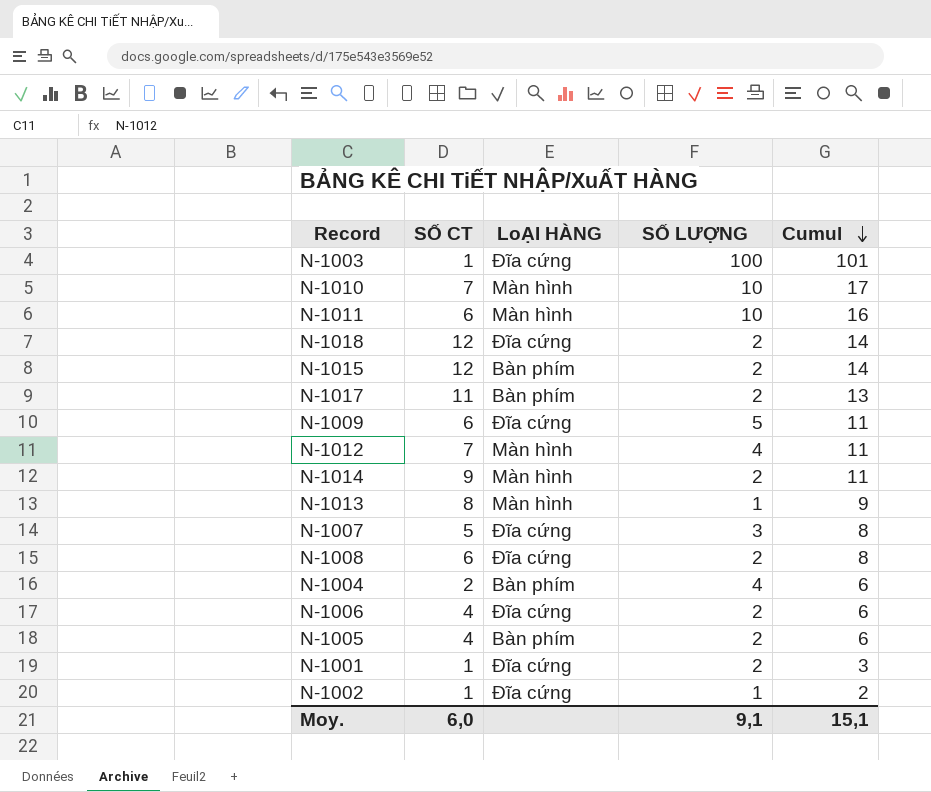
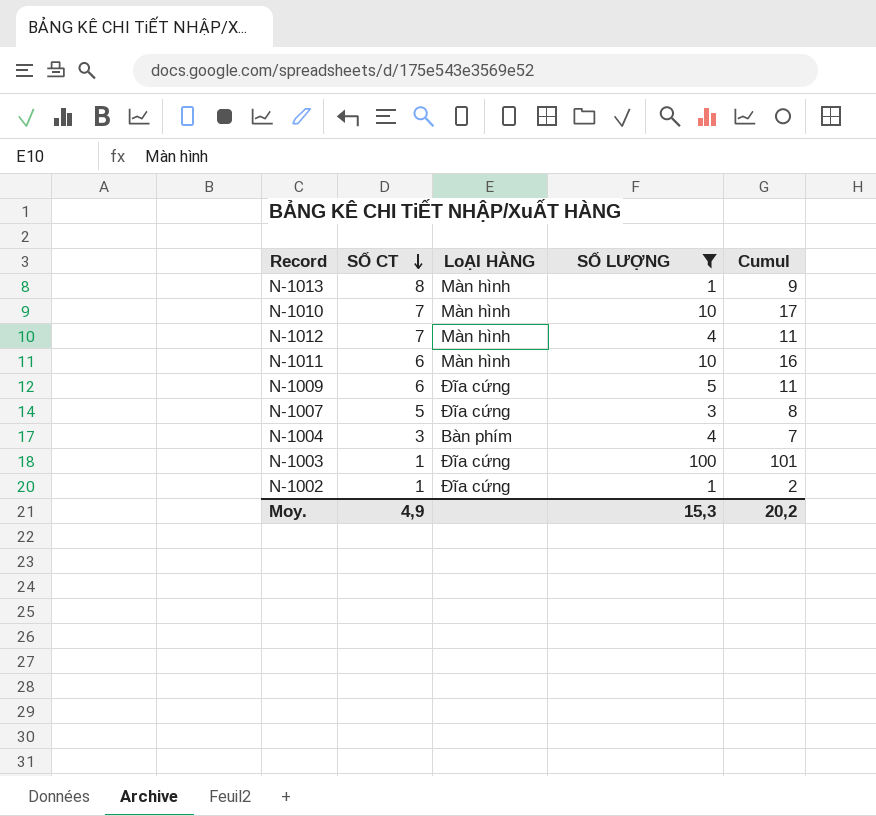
filter: none -> SỐ LƯỢNG != 2
row order: Cumul descending -> SỐ CT descending
N-1004 | SỐ CT: 2 -> 3
N-1004 | Cumul: 6 -> 7
Moy. | SỐ CT: 6,0 -> 4,9
Moy. | SỐ LƯỢNG: 9,1 -> 15,3
Moy. | Cumul: 15,1 -> 20,2

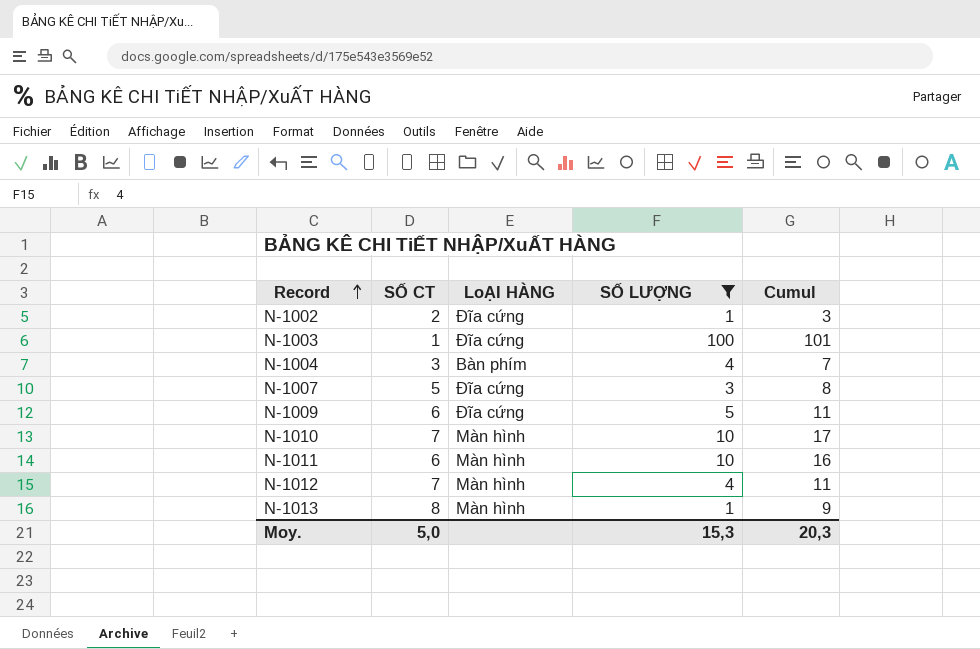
row order: SỐ CT descending -> Record ascending
N-1002 | SỐ CT: 1 -> 2
N-1002 | Cumul: 2 -> 3
Moy. | SỐ CT: 4,9 -> 5,0
Moy. | Cumul: 20,2 -> 20,3

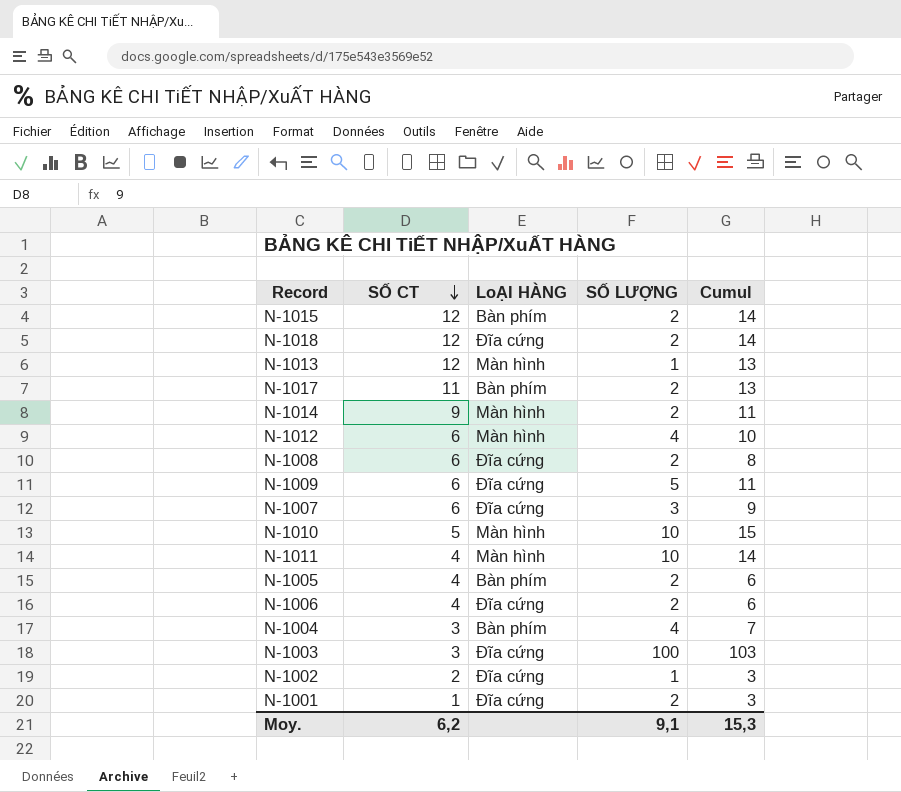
filter: SỐ LƯỢNG != 2 -> none
row order: Record ascending -> SỐ CT descending
N-1013 | SỐ CT: 8 -> 12
N-1013 | Cumul: 9 -> 13
N-1012 | SỐ CT: 7 -> 6
N-1012 | Cumul: 11 -> 10
N-1007 | SỐ CT: 5 -> 6
N-1007 | Cumul: 8 -> 9
N-1010 | SỐ CT: 7 -> 5
N-1010 | Cumul: 17 -> 15
N-1011 | SỐ CT: 6 -> 4
N-1011 | Cumul: 16 -> 14
N-1003 | SỐ CT: 1 -> 3
N-1003 | Cumul: 101 -> 103
Moy. | SỐ CT: 5,0 -> 6,2
Moy. | SỐ LƯỢNG: 15,3 -> 9,1
Moy. | Cumul: 20,3 -> 15,3

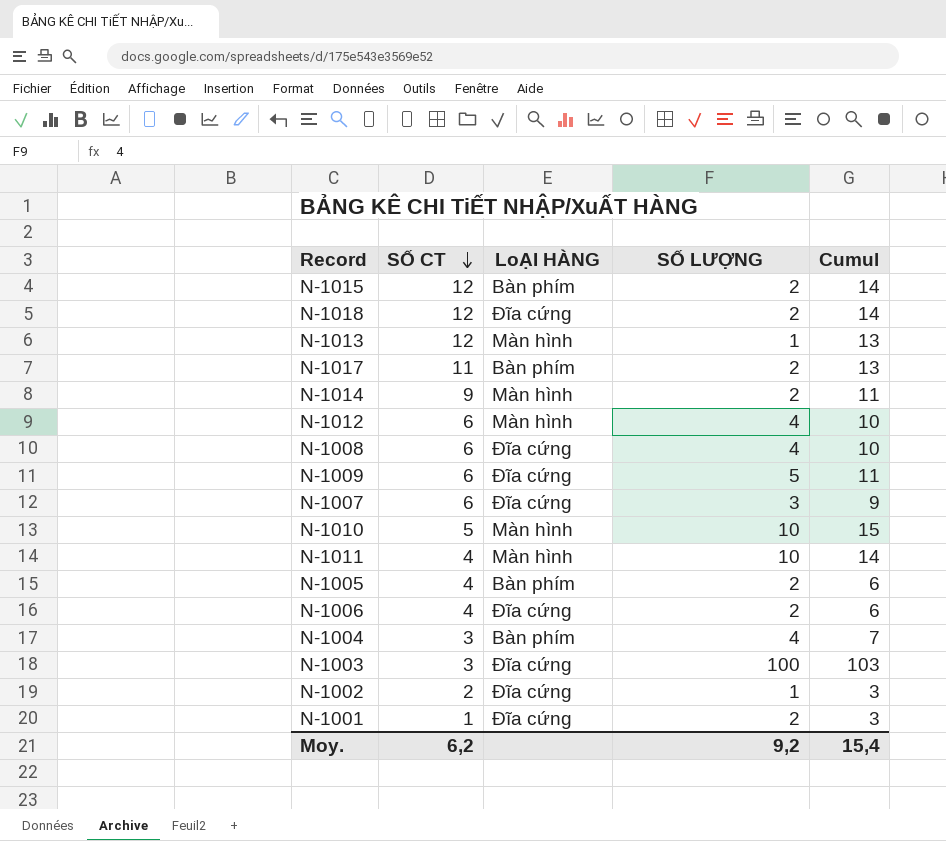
N-1008 | SỐ LƯỢNG: 2 -> 4
N-1008 | Cumul: 8 -> 10
Moy. | SỐ LƯỢNG: 9,1 -> 9,2
Moy. | Cumul: 15,3 -> 15,4

